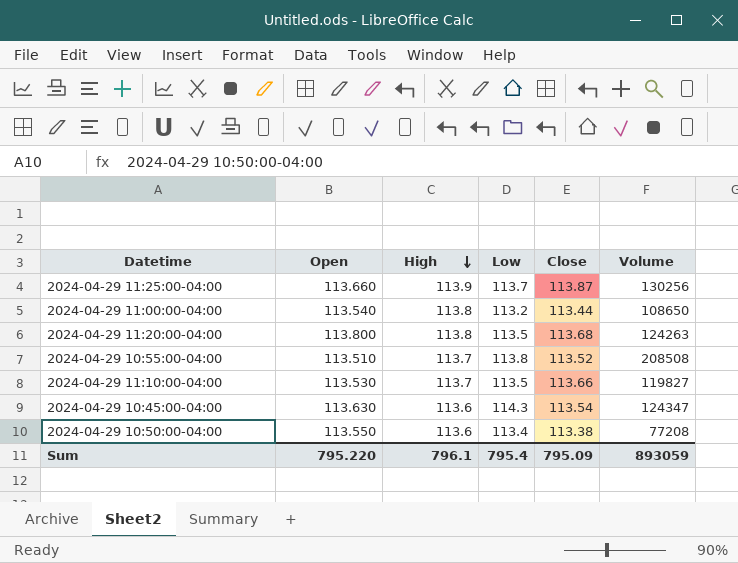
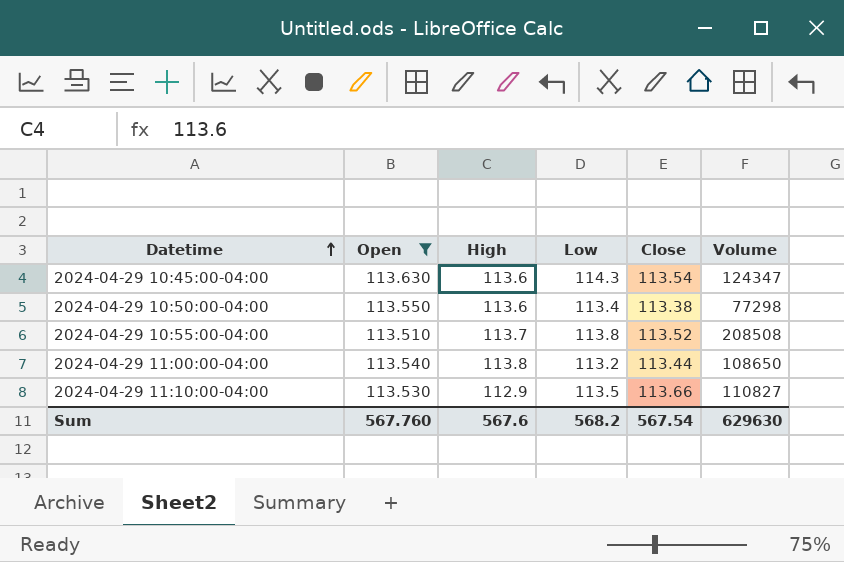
filter: none -> Open <= 113.630
row order: High descending -> Datetime ascending
2024-04-29 10:50:00-04:00 | Volume: 77208 -> 77298
2024-04-29 11:10:00-04:00 | High: 113.7 -> 112.9
2024-04-29 11:10:00-04:00 | Volume: 119827 -> 110827
Sum | Open: 795.220 -> 567.760
Sum | High: 796.1 -> 567.6
Sum | Low: 795.4 -> 568.2
Sum | Close: 795.09 -> 567.54
Sum | Volume: 893059 -> 629630

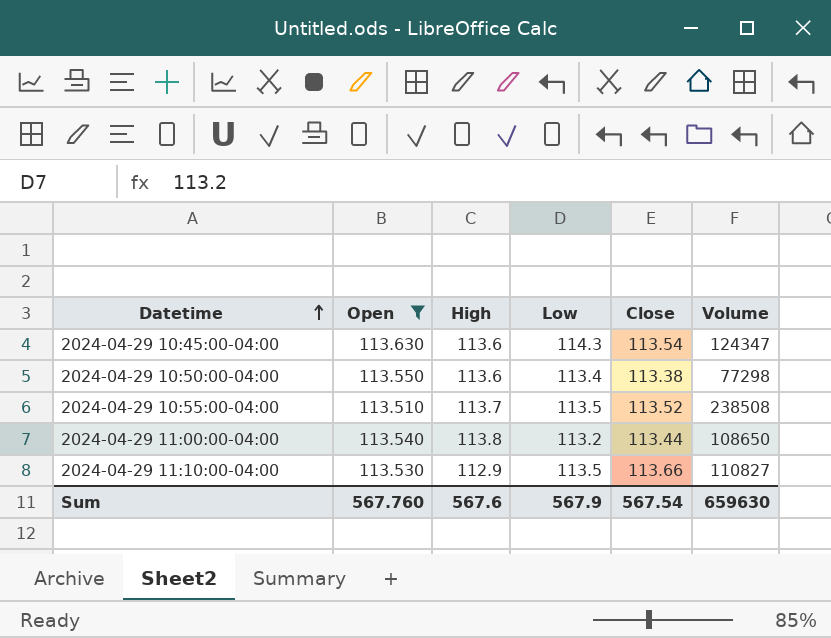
2024-04-29 10:55:00-04:00 | Low: 113.8 -> 113.5
2024-04-29 10:55:00-04:00 | Volume: 208508 -> 238508
Sum | Low: 568.2 -> 567.9
Sum | Volume: 629630 -> 659630

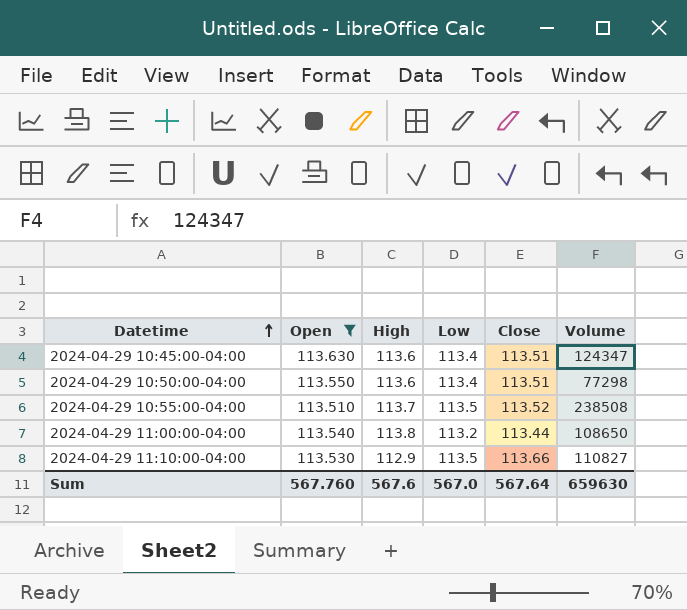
2024-04-29 10:45:00-04:00 | Low: 114.3 -> 113.4
2024-04-29 10:45:00-04:00 | Close: 113.54 -> 113.51
2024-04-29 10:50:00-04:00 | Close: 113.38 -> 113.51
Sum | Low: 567.9 -> 567.0
Sum | Close: 567.54 -> 567.64

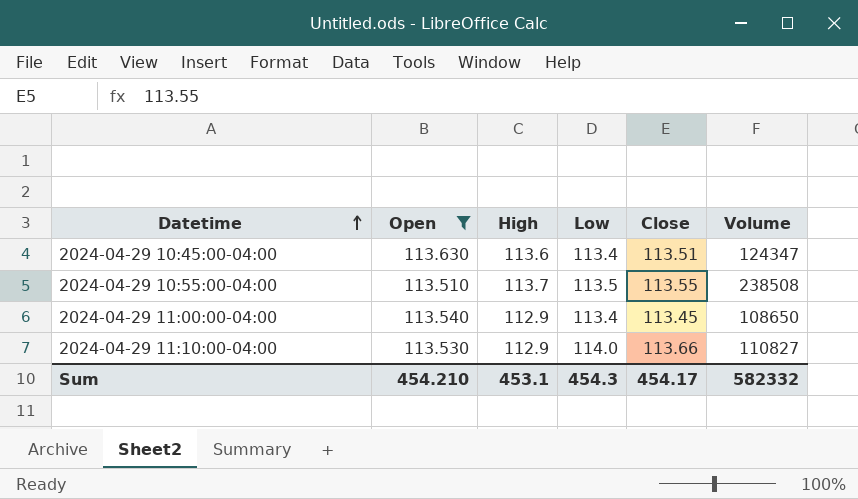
row 2024-04-29 10:50:00-04:00: 113.550 | 113.6 | 113.4 | 113.51 | 77298 -> none
2024-04-29 10:55:00-04:00 | Close: 113.52 -> 113.55
2024-04-29 11:00:00-04:00 | High: 113.8 -> 112.9
2024-04-29 11:00:00-04:00 | Low: 113.2 -> 113.4
2024-04-29 11:00:00-04:00 | Close: 113.44 -> 113.45
2024-04-29 11:10:00-04:00 | Low: 113.5 -> 114.0
Sum | Open: 567.760 -> 454.210
Sum | High: 567.6 -> 453.1
Sum | Low: 567.0 -> 454.3
Sum | Close: 567.64 -> 454.17
Sum | Volume: 659630 -> 582332

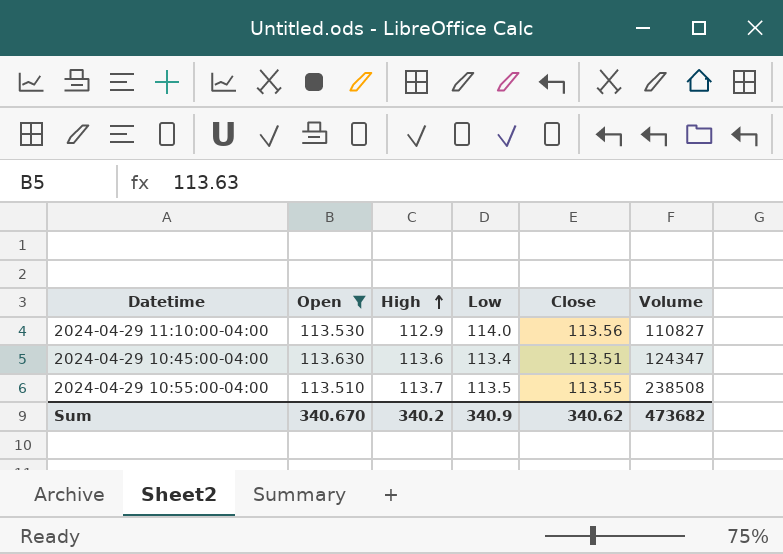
row order: Datetime ascending -> High ascending
row 2024-04-29 11:00:00-04:00: 113.540 | 112.9 | 113.4 | 113.45 | 108650 -> none
2024-04-29 11:10:00-04:00 | Close: 113.66 -> 113.56
Sum | Open: 454.210 -> 340.670
Sum | High: 453.1 -> 340.2
Sum | Low: 454.3 -> 340.9
Sum | Close: 454.17 -> 340.62
Sum | Volume: 582332 -> 473682

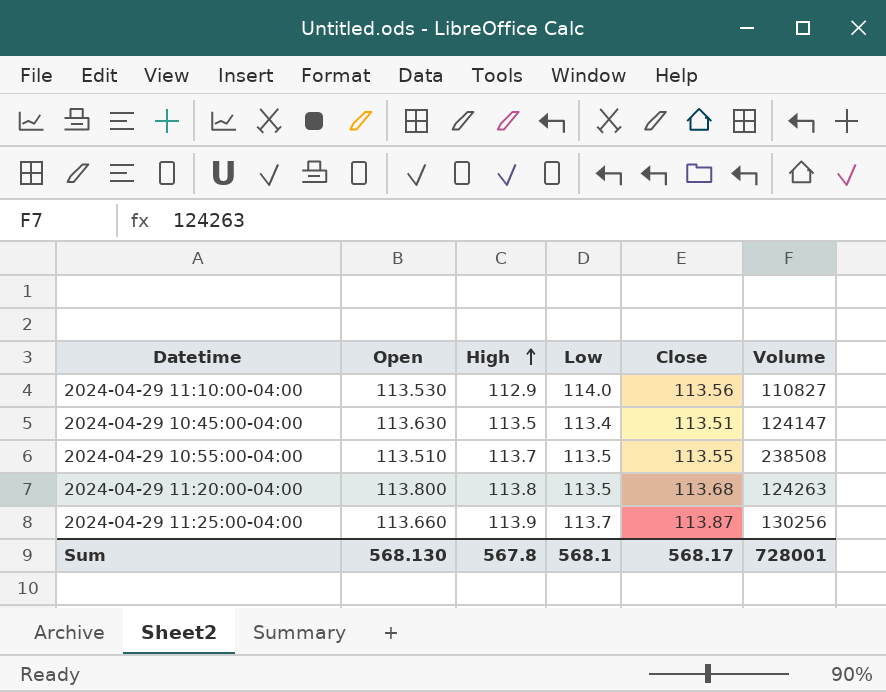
filter: Open <= 113.630 -> none
2024-04-29 10:45:00-04:00 | High: 113.6 -> 113.5
2024-04-29 10:45:00-04:00 | Volume: 124347 -> 124147
Sum | Open: 340.670 -> 568.130
Sum | High: 340.2 -> 567.8
Sum | Low: 340.9 -> 568.1
Sum | Close: 340.62 -> 568.17
Sum | Volume: 473682 -> 728001

